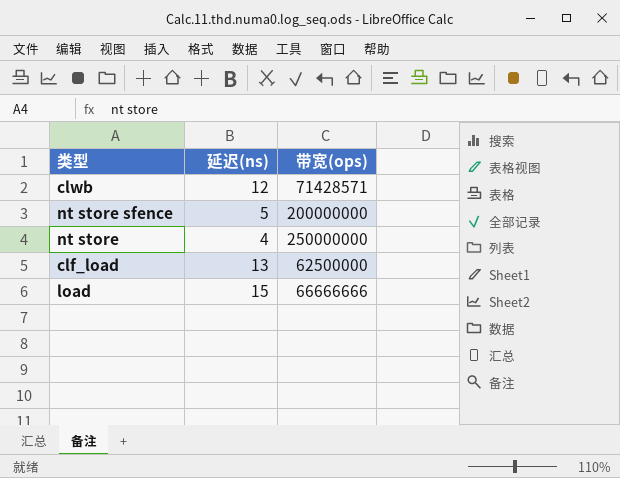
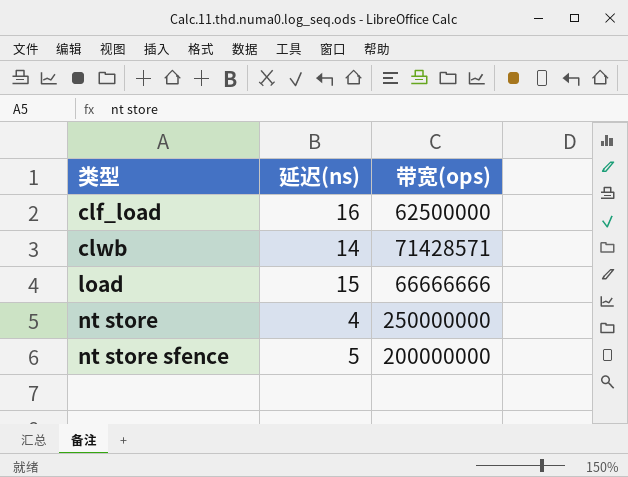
row order: none -> 类型 ascending
clf_load | 延迟(ns): 13 -> 16
clwb | 延迟(ns): 12 -> 14

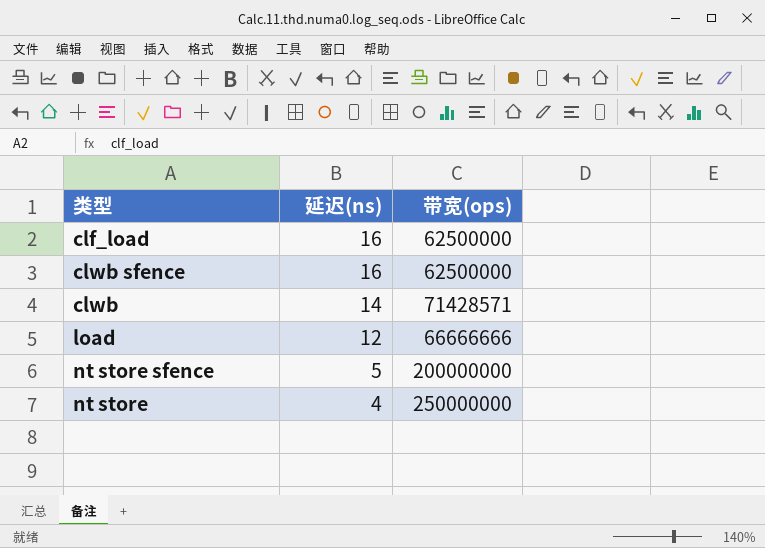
row order: 类型 ascending -> 延迟(ns) descending
row clwb sfence: none -> 16 | 62500000
load | 延迟(ns): 15 -> 12

